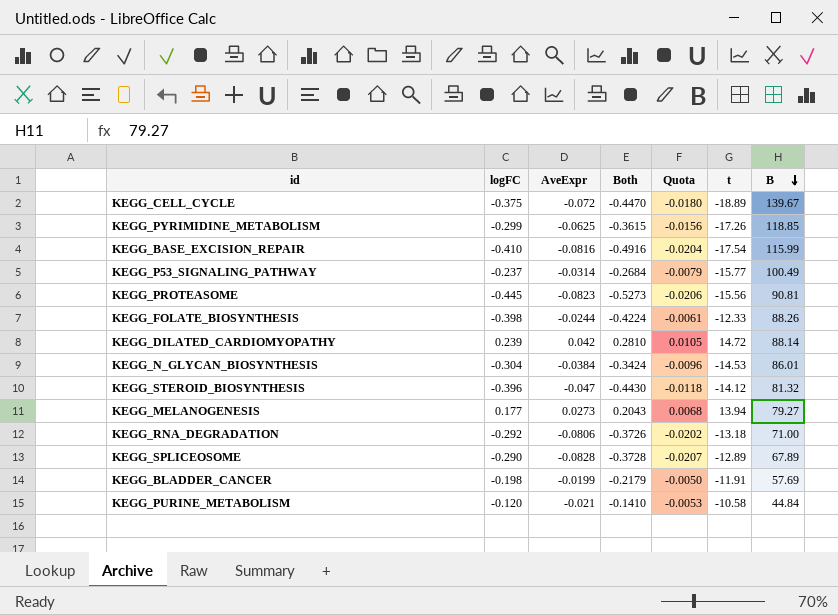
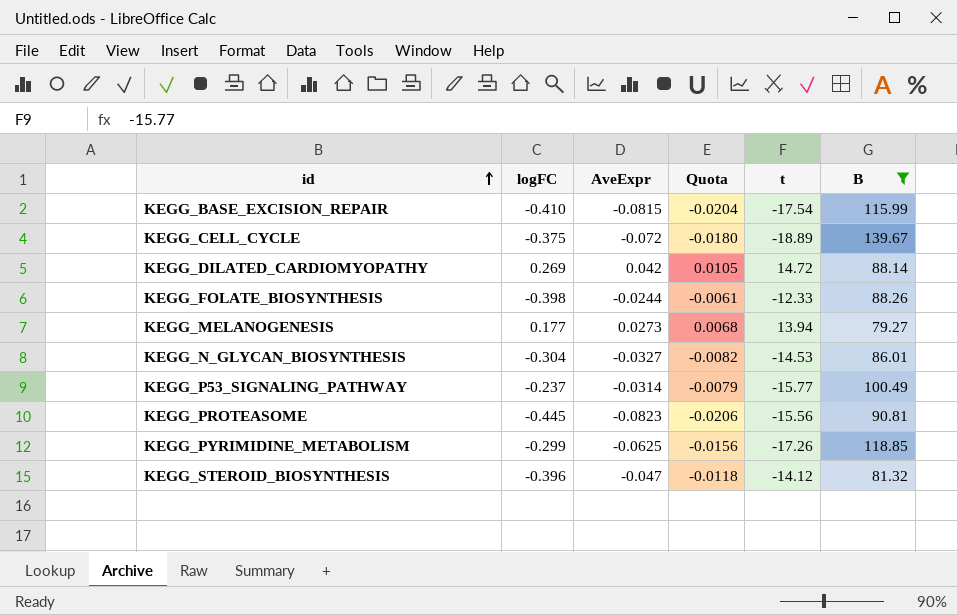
filter: none -> B >= 79.27
row order: B descending -> id ascending
column Both | formula: [logFC] + [AveExpr] -> none
KEGG_BASE_EXCISION_REPAIR | AveExpr: -0.0816 -> -0.0815
KEGG_DILATED_CARDIOMYOPATHY | logFC: 0.239 -> 0.269
KEGG_N_GLYCAN_BIOSYNTHESIS | AveExpr: -0.0384 -> -0.0327
KEGG_N_GLYCAN_BIOSYNTHESIS | Quota: -0.0096 -> -0.0082

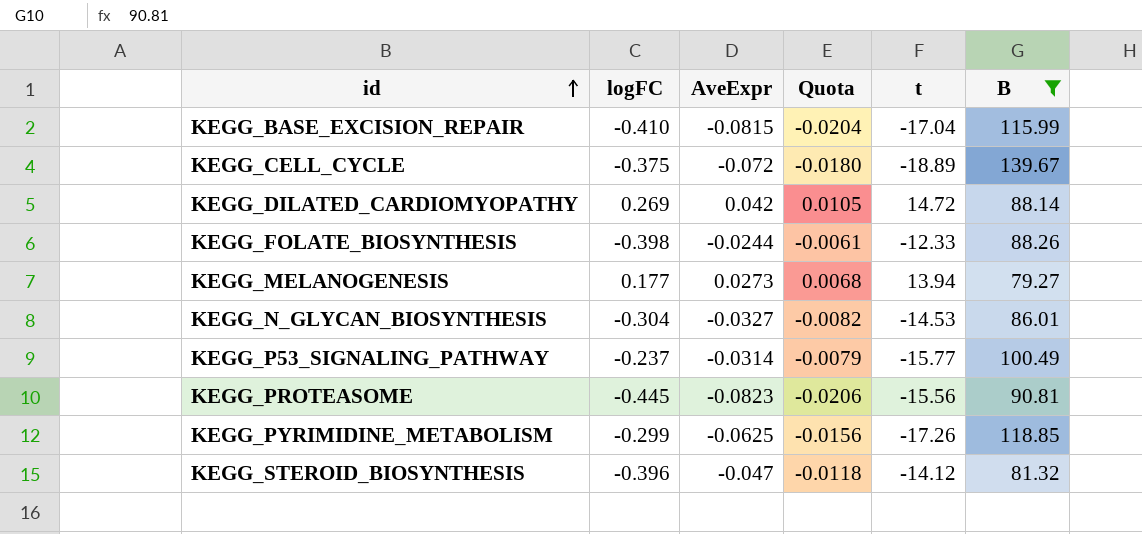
KEGG_BASE_EXCISION_REPAIR | t: -17.54 -> -17.04

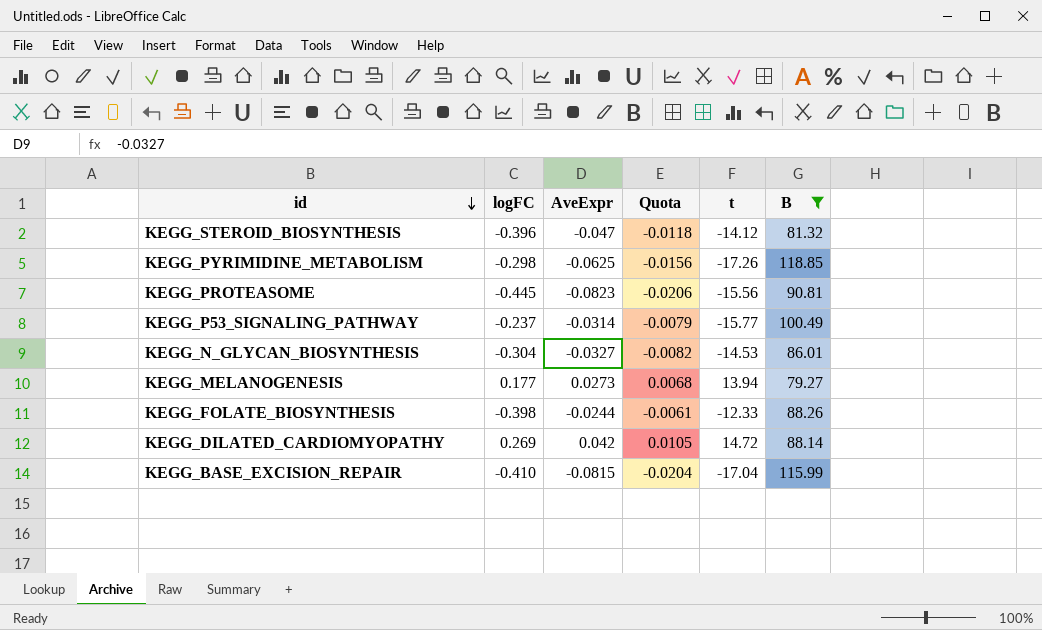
row order: id ascending -> id descending
row KEGG_CELL_CYCLE: -0.375 | -0.072 | -0.0180 | -18.89 | 139.67 -> none
KEGG_PYRIMIDINE_METABOLISM | logFC: -0.299 -> -0.298

